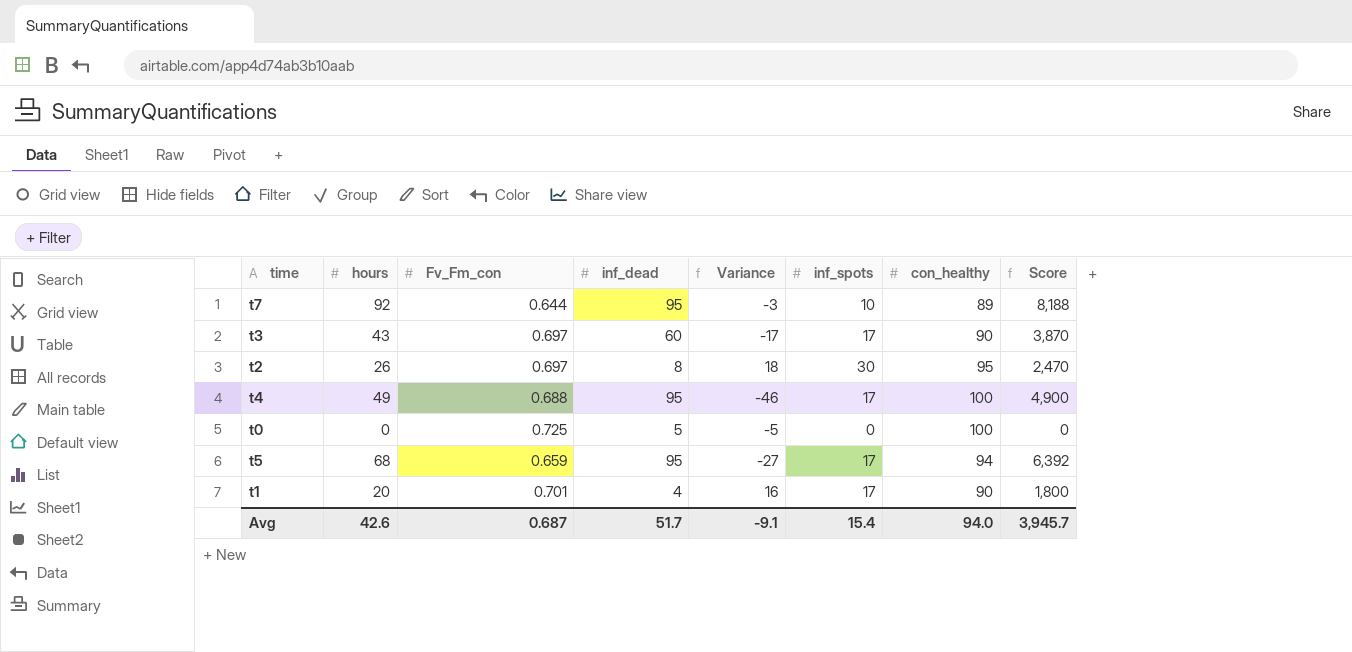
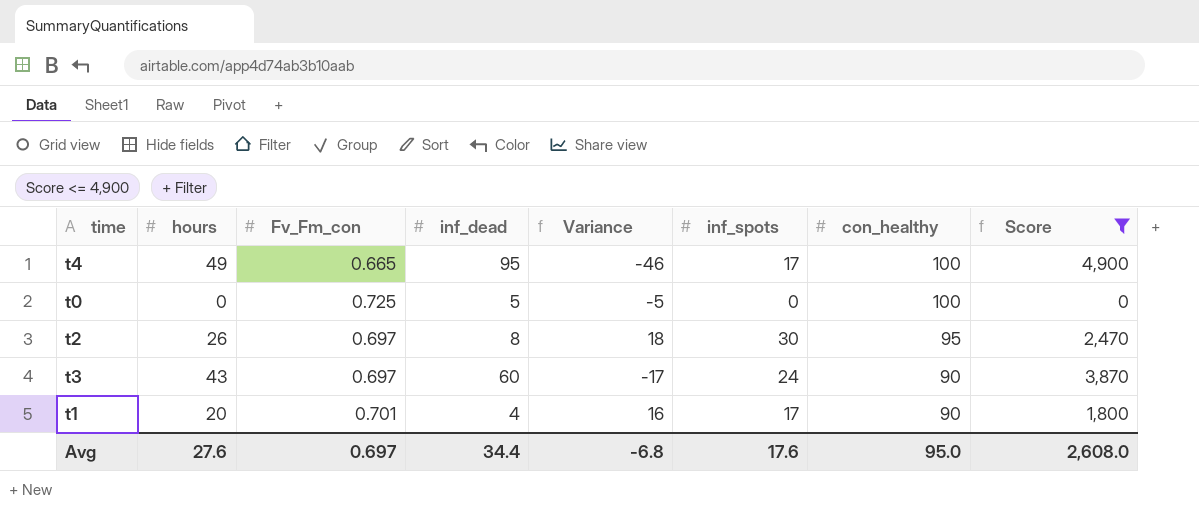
filter: none -> Score <= 4,900
row order: none -> con_healthy descending
t4 | Fv_Fm_con: 0.688 -> 0.665
t3 | inf_spots: 17 -> 24
Avg | hours: 42.6 -> 27.6
Avg | Fv_Fm_con: 0.687 -> 0.697
Avg | inf_dead: 51.7 -> 34.4
Avg | Variance: -9.1 -> -6.8
Avg | inf_spots: 15.4 -> 17.6
Avg | con_healthy: 94.0 -> 95.0
Avg | Score: 3,945.7 -> 2,608.0

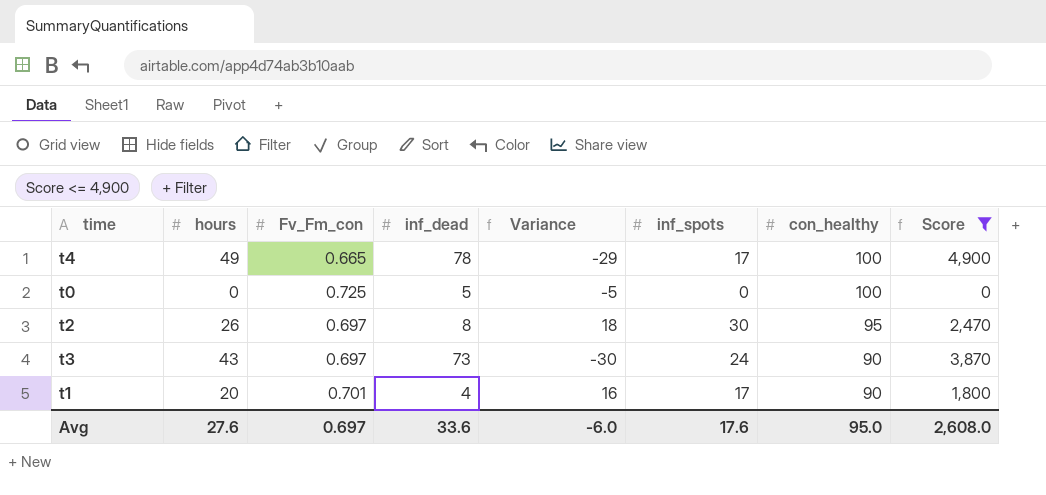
t4 | inf_dead: 95 -> 78
t4 | Variance: -46 -> -29
t3 | inf_dead: 60 -> 73
t3 | Variance: -17 -> -30
Avg | inf_dead: 34.4 -> 33.6
Avg | Variance: -6.8 -> -6.0

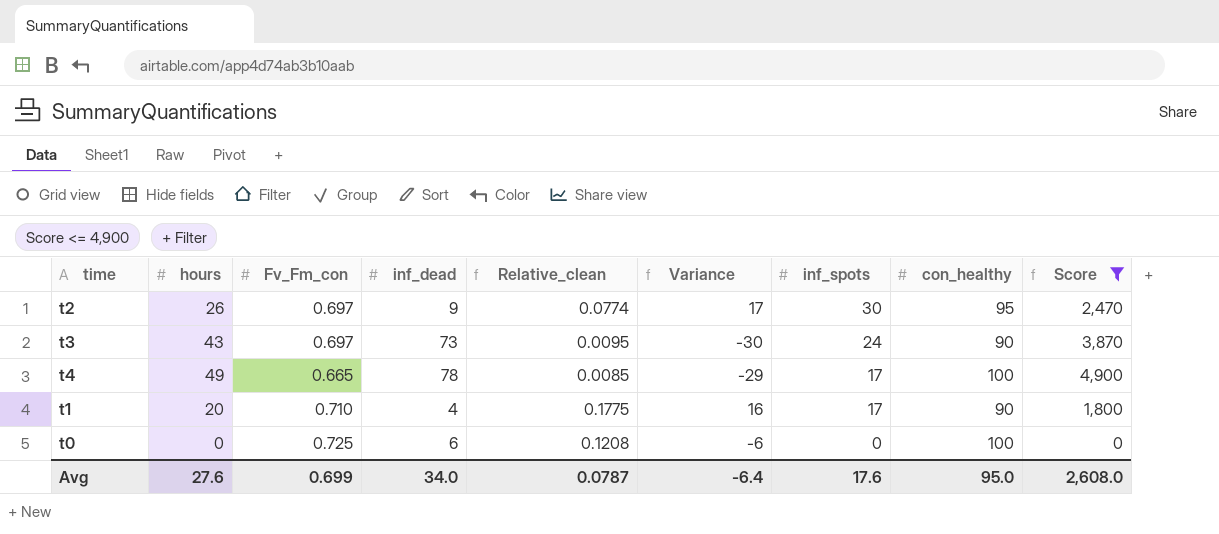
row order: con_healthy descending -> inf_spots descending
column Relative_clean | formula: none -> [Fv_Fm_con] / [inf_dead]
t2 | inf_dead: 8 -> 9
t2 | Variance: 18 -> 17
t1 | Fv_Fm_con: 0.701 -> 0.710
t0 | inf_dead: 5 -> 6
t0 | Variance: -5 -> -6
Avg | Fv_Fm_con: 0.697 -> 0.699
Avg | inf_dead: 33.6 -> 34.0
Avg | Variance: -6.0 -> -6.4

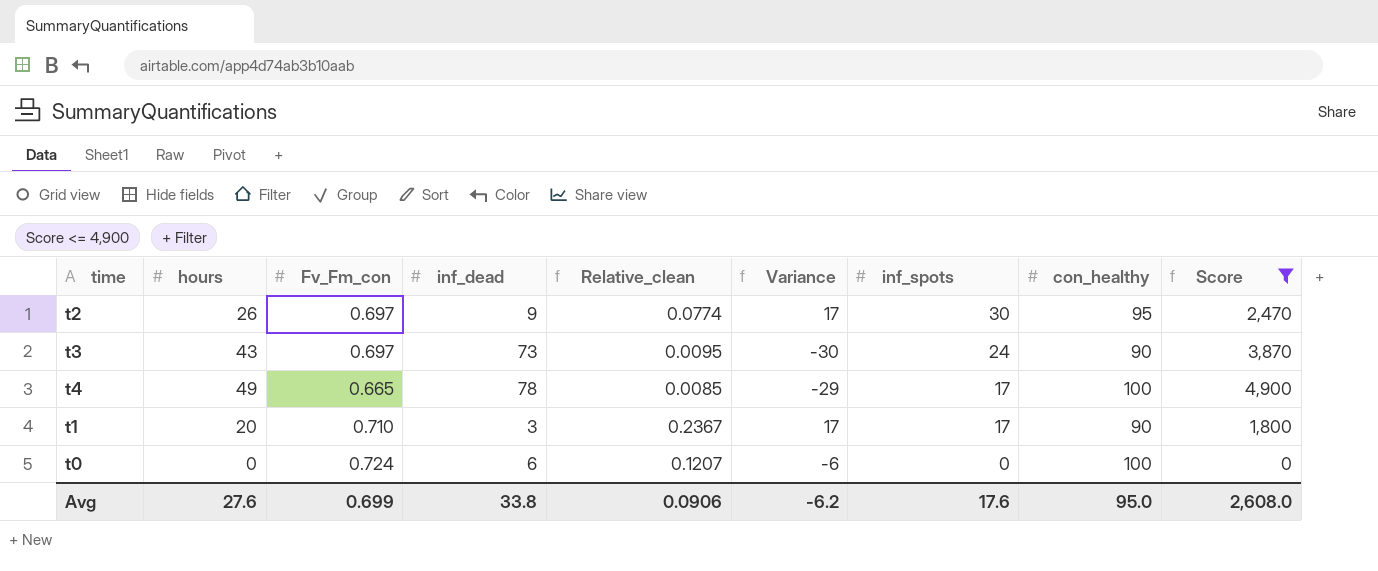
t1 | inf_dead: 4 -> 3
t1 | Relative_clean: 0.1775 -> 0.2367
t1 | Variance: 16 -> 17
t0 | Fv_Fm_con: 0.725 -> 0.724
t0 | Relative_clean: 0.1208 -> 0.1207
Avg | inf_dead: 34.0 -> 33.8
Avg | Relative_clean: 0.0787 -> 0.0906
Avg | Variance: -6.4 -> -6.2

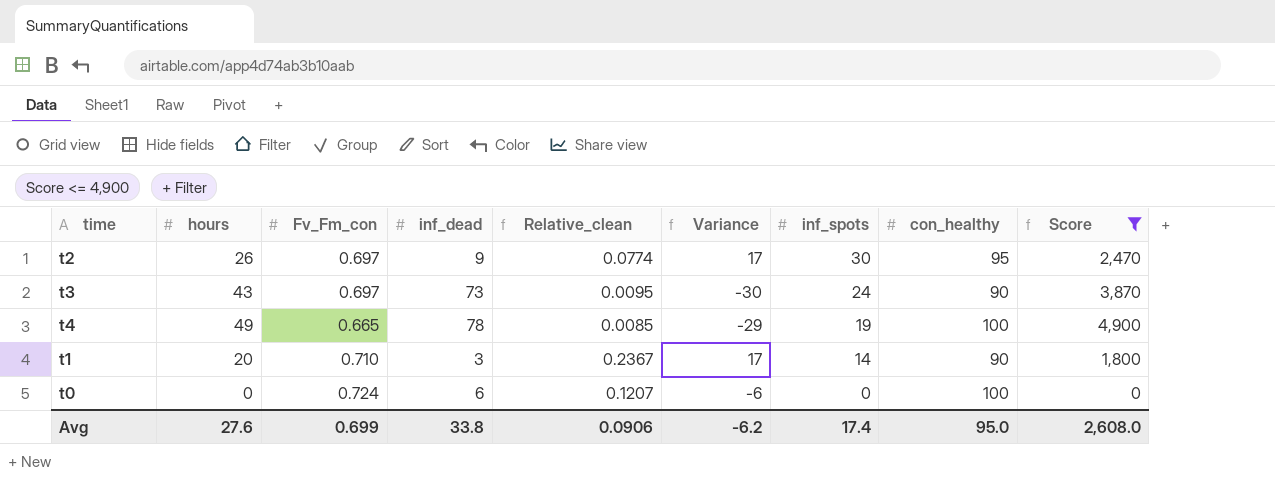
t4 | inf_spots: 17 -> 19
t1 | inf_spots: 17 -> 14
Avg | inf_spots: 17.6 -> 17.4

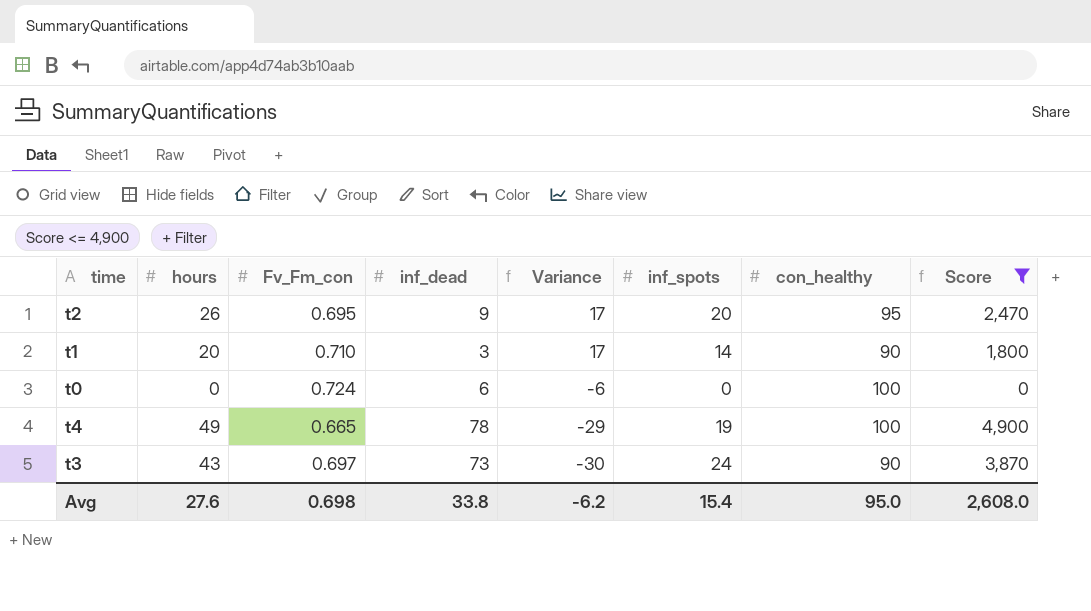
row order: inf_spots descending -> Variance descending
column Relative_clean | formula: [Fv_Fm_con] / [inf_dead] -> none
t2 | Fv_Fm_con: 0.697 -> 0.695
t2 | inf_spots: 30 -> 20
Avg | Fv_Fm_con: 0.699 -> 0.698
Avg | inf_spots: 17.4 -> 15.4

